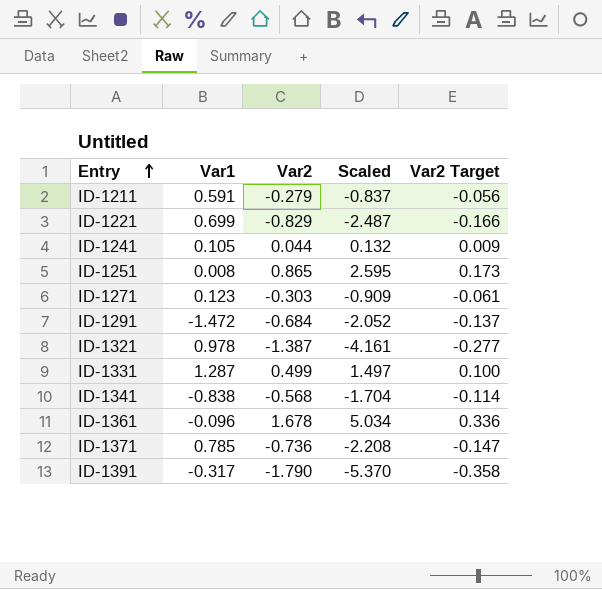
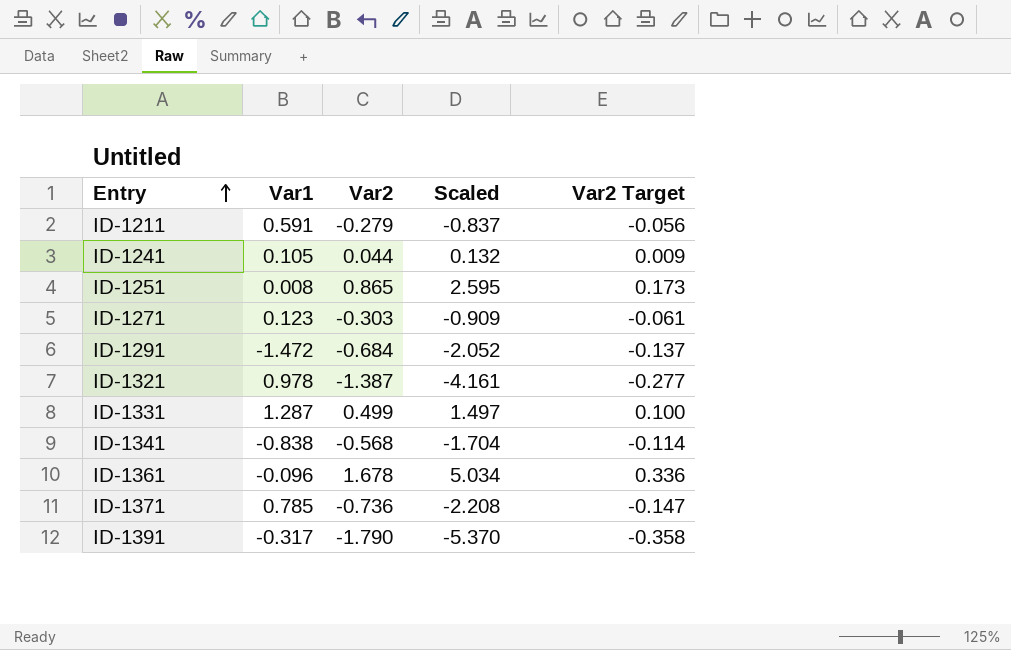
row ID-1221: 0.699 | -0.829 | -2.487 | -0.166 -> none

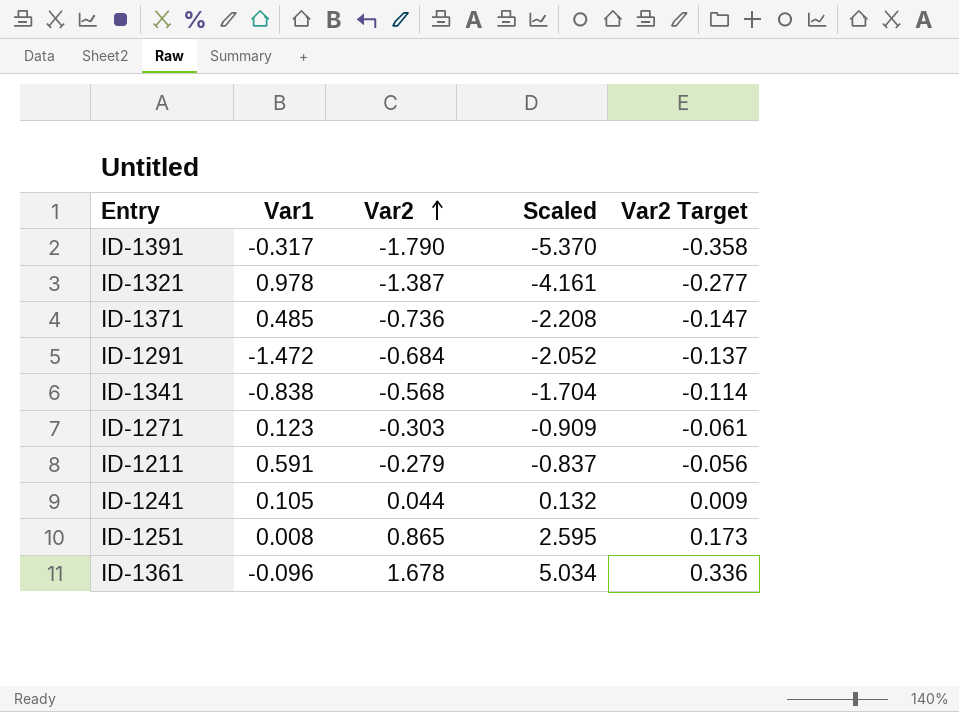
row order: Entry ascending -> Var2 ascending
row ID-1331: 1.287 | 0.499 | 1.497 | 0.100 -> none
ID-1371 | Var1: 0.785 -> 0.485

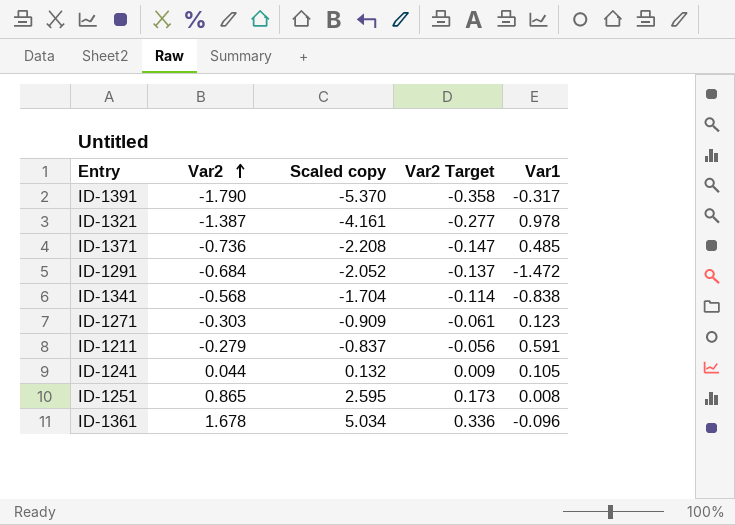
column name: Scaled -> Scaled copy
column Var1 | position: 2 -> 5

